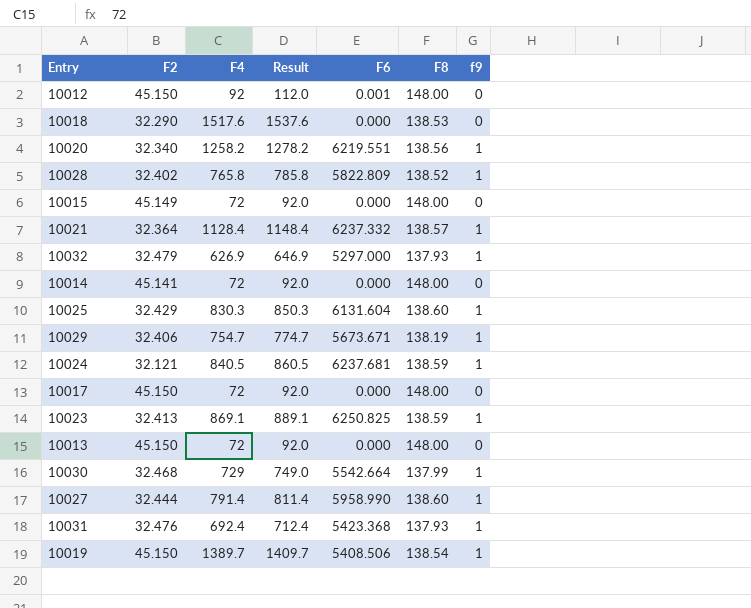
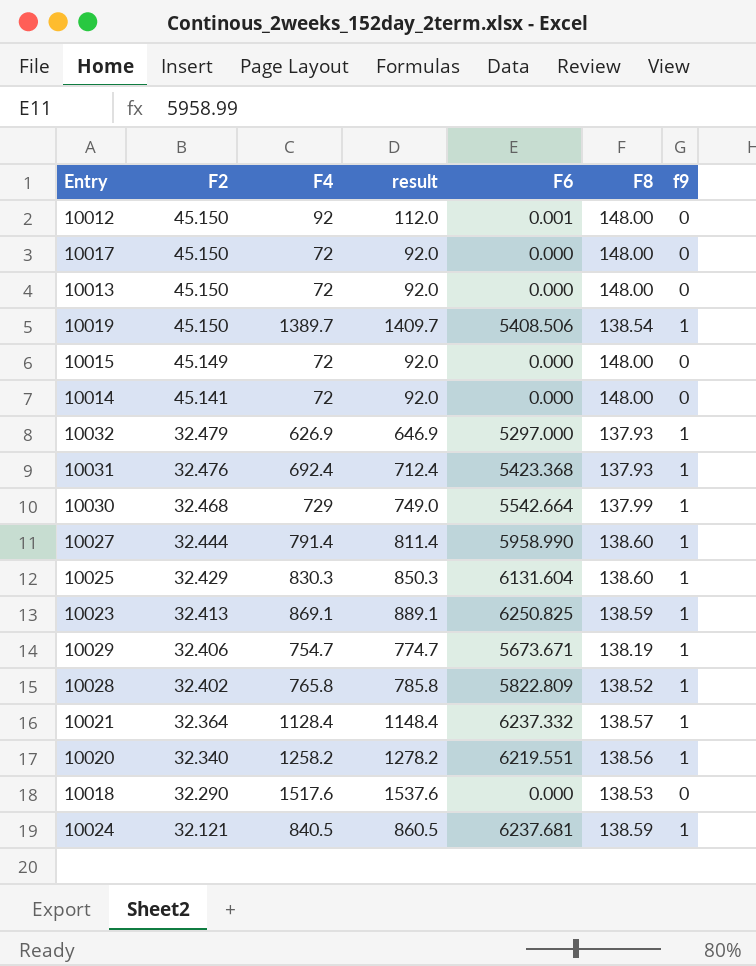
row order: none -> F2 descending
column name: Result -> result

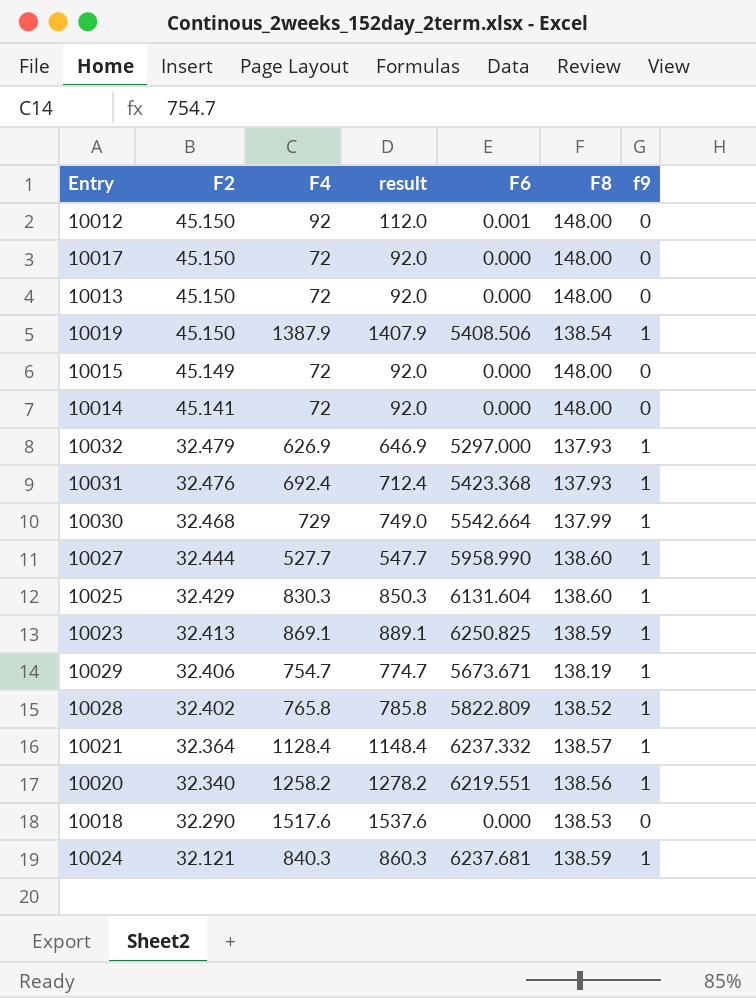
10019 | F4: 1389.7 -> 1387.9
10019 | result: 1409.7 -> 1407.9
10027 | F4: 791.4 -> 527.7
10027 | result: 811.4 -> 547.7
10024 | F4: 840.5 -> 840.3
10024 | result: 860.5 -> 860.3

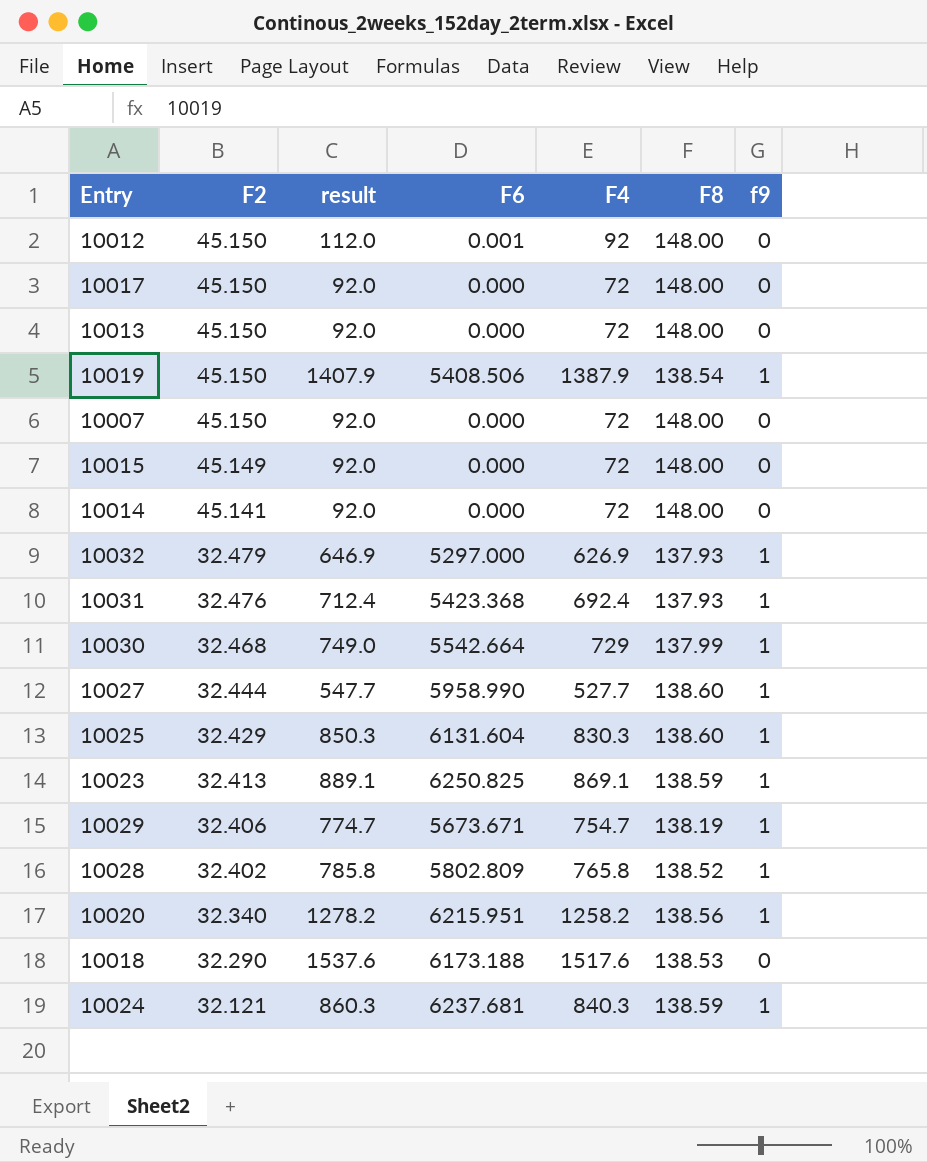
column F4 | position: 3 -> 5
row 10021: 32.364 | 1128.4 | 1148.4 | 6237.332 | 138.57 | 1 -> none
row 10007: none -> 45.150 | 92.0 | 0.000 | 72 | 148.00 | 0
10028 | F6: 5822.809 -> 5802.809
10020 | F6: 6219.551 -> 6215.951
10018 | F6: 0.000 -> 6173.188

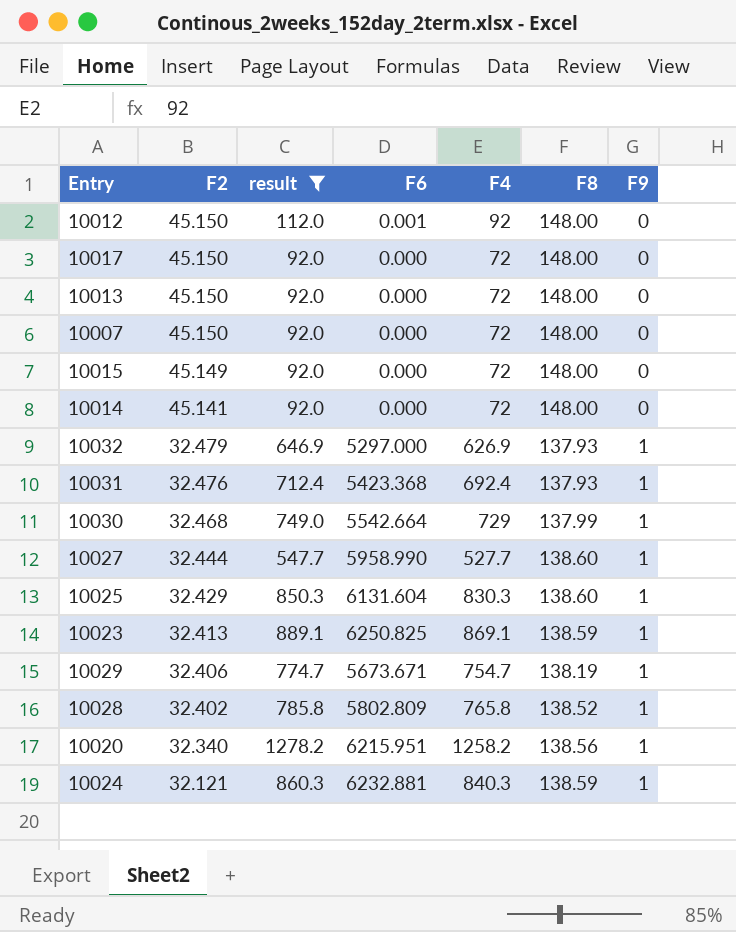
filter: none -> result <= 1278.2
column name: f9 -> F9
10024 | F6: 6237.681 -> 6232.881

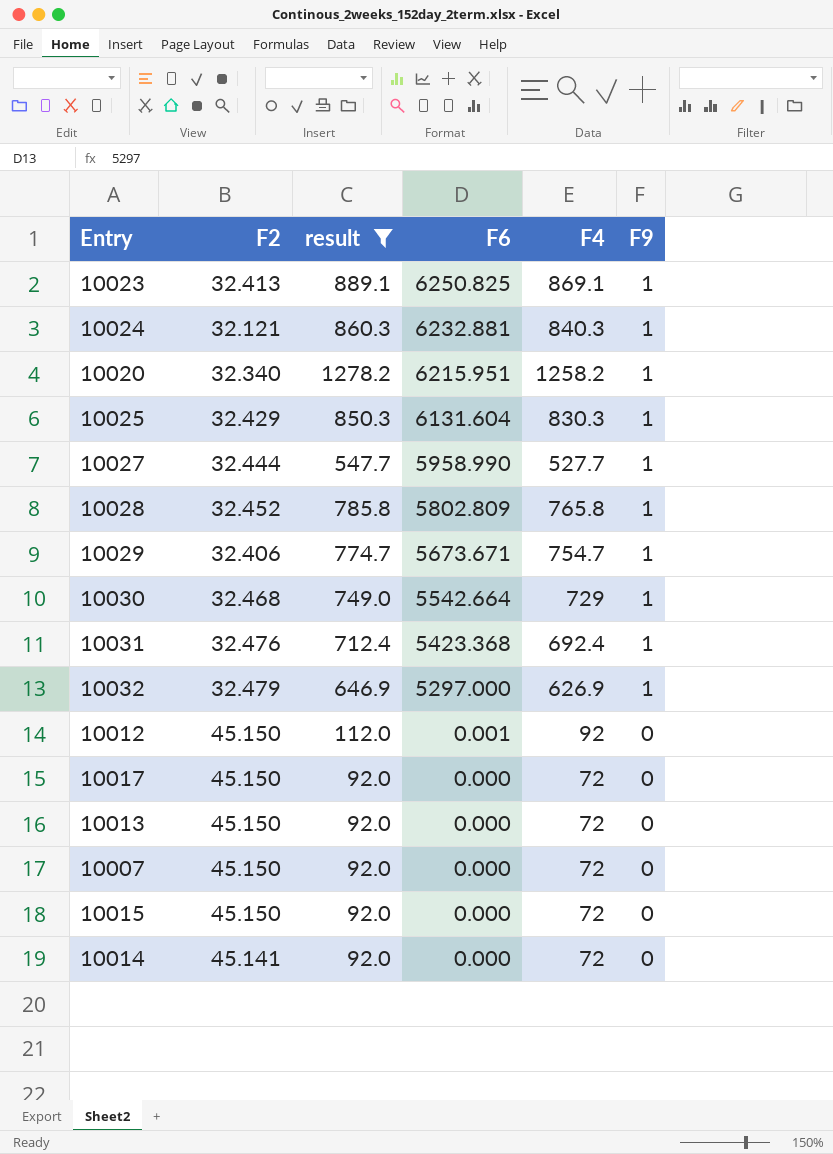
row order: F2 descending -> F6 descending
column F8 | position: 6 -> none
10028 | F2: 32.402 -> 32.452
10015 | F2: 45.149 -> 45.150

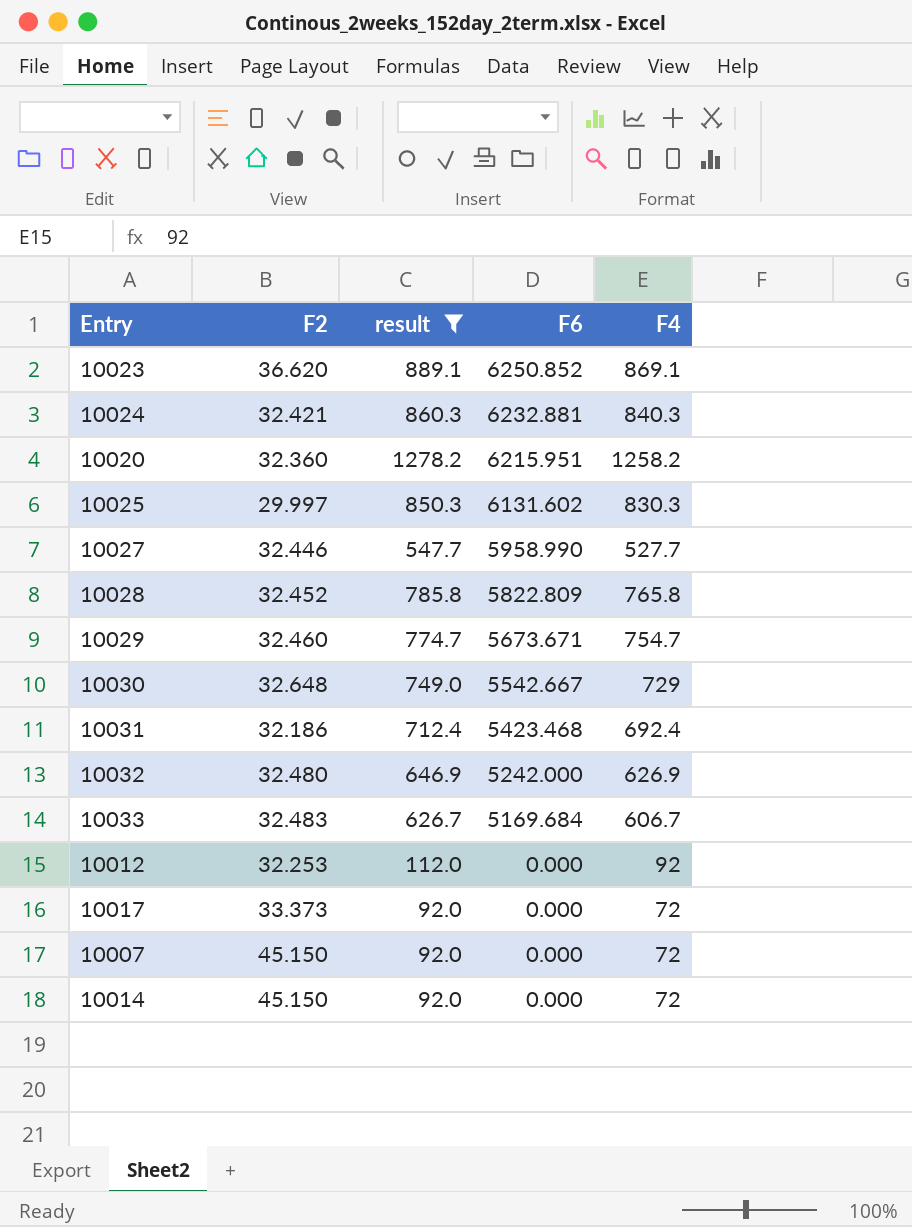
column F9 | position: 6 -> none
row 10013: 45.150 | 92.0 | 0.000 | 72 | 0 -> none
row 10015: 45.150 | 92.0 | 0.000 | 72 | 0 -> none
10023 | F2: 32.413 -> 36.620
10023 | F6: 6250.825 -> 6250.852
10024 | F2: 32.121 -> 32.421
10020 | F2: 32.340 -> 32.360
10025 | F2: 32.429 -> 29.997
10025 | F6: 6131.604 -> 6131.602
10027 | F2: 32.444 -> 32.446
10028 | F6: 5802.809 -> 5822.809
10029 | F2: 32.406 -> 32.460
10030 | F2: 32.468 -> 32.648
10030 | F6: 5542.664 -> 5542.667
10031 | F2: 32.476 -> 32.186
10031 | F6: 5423.368 -> 5423.468
10032 | F2: 32.479 -> 32.480
10032 | F6: 5297.000 -> 5242.000
row 10033: none -> 32.483 | 626.7 | 5169.684 | 606.7
10012 | F2: 45.150 -> 32.253
10012 | F6: 0.001 -> 0.000
10017 | F2: 45.150 -> 33.373
10014 | F2: 45.141 -> 45.150

